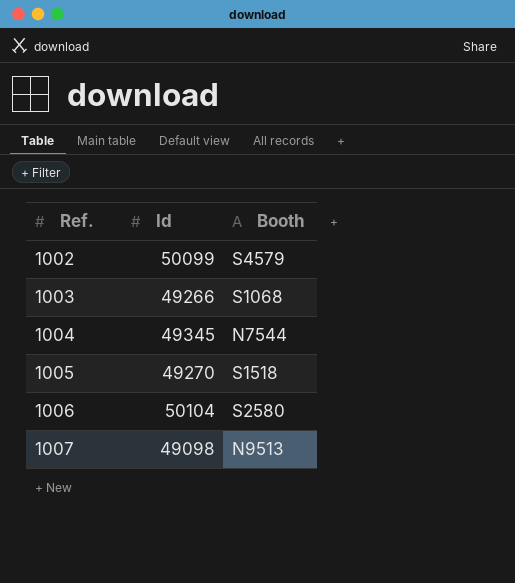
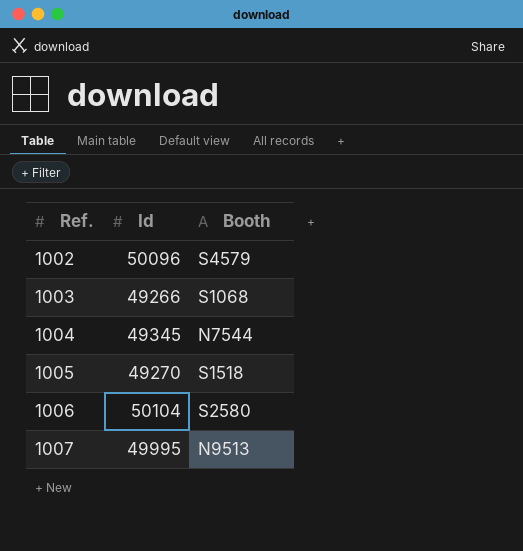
1002 | Id: 50099 -> 50096
1007 | Id: 49098 -> 49995

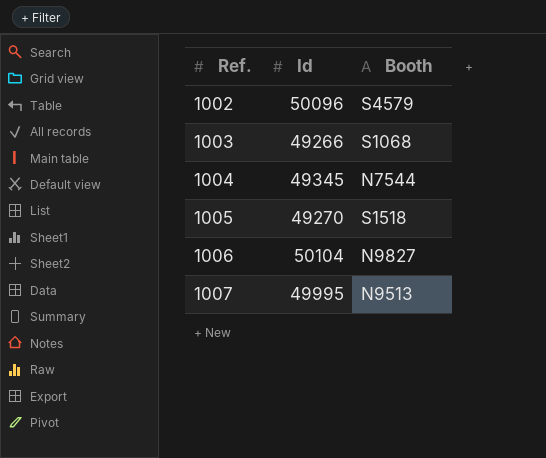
1006 | Booth: S2580 -> N9827

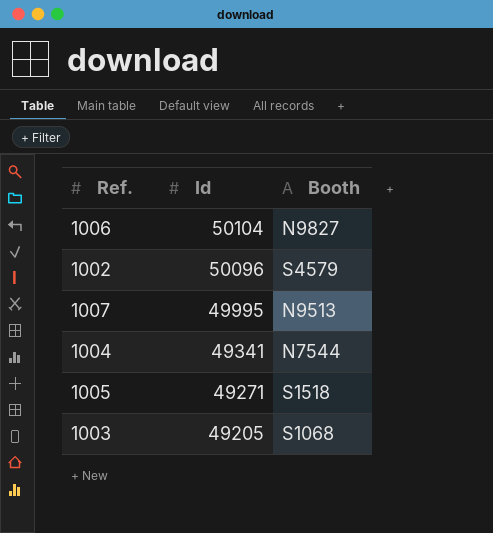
row order: Ref. ascending -> Id descending
1004 | Id: 49345 -> 49341
1005 | Id: 49270 -> 49271
1003 | Id: 49266 -> 49205

